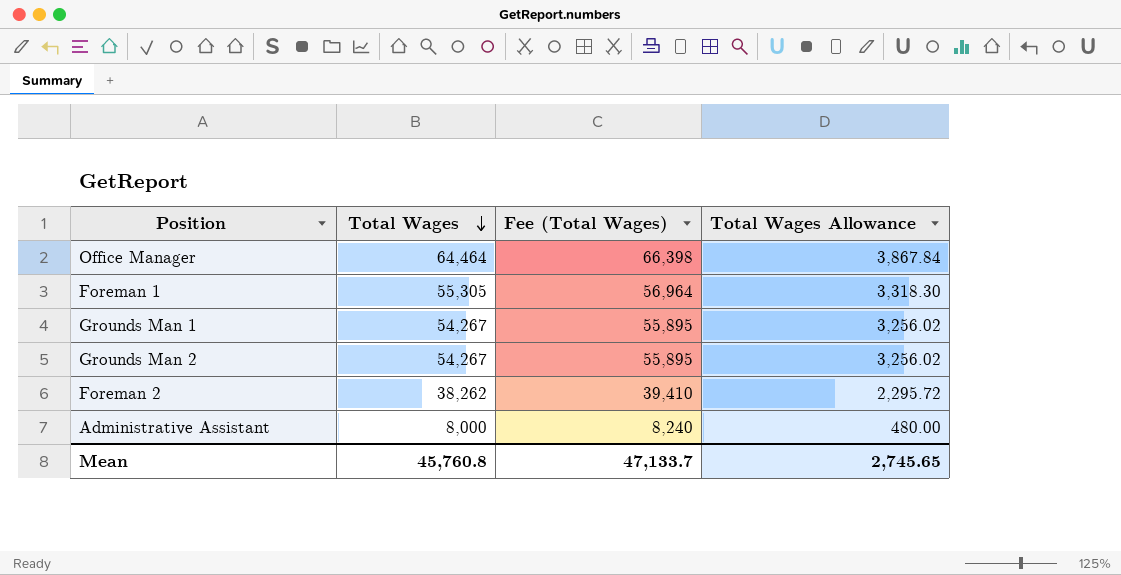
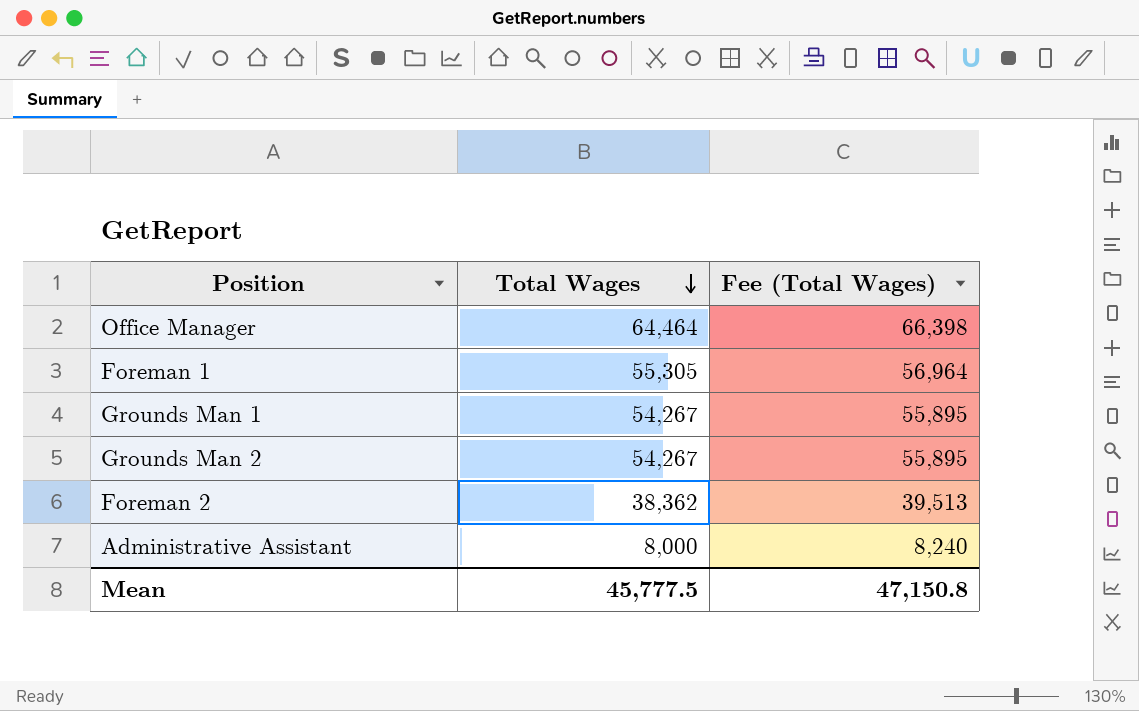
column Total Wages Allowance | formula: [Total Wages] * 0.06 -> none
Foreman 2 | Total Wages: 38,262 -> 38,362
Foreman 2 | Fee (Total Wages): 39,410 -> 39,513
Mean | Total Wages: 45,760.8 -> 45,777.5
Mean | Fee (Total Wages): 47,133.7 -> 47,150.8

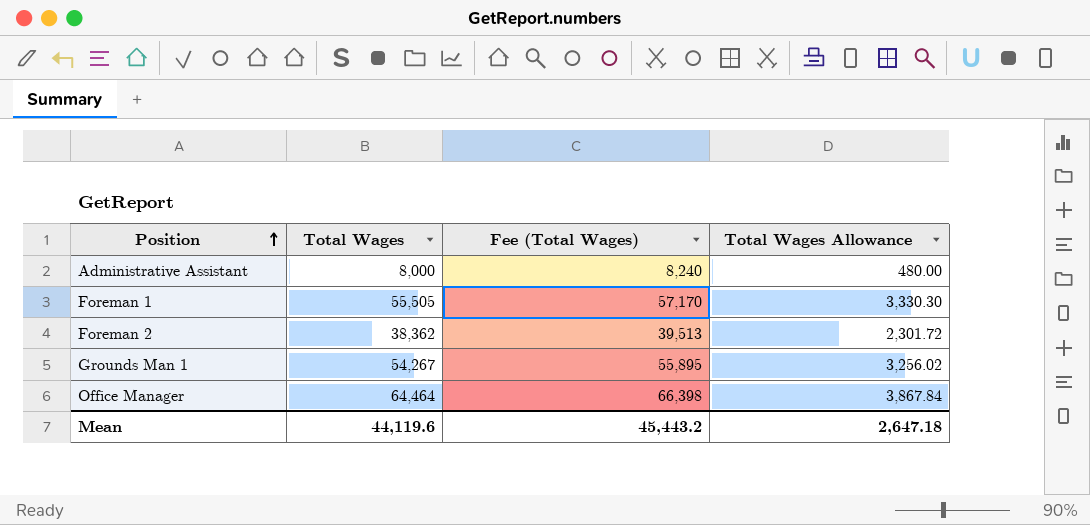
row order: Total Wages descending -> Position ascending
column Total Wages Allowance | formula: none -> [Total Wages] * 0.06
row Grounds Man 2: 54,267 | 55,895 -> none
Foreman 1 | Total Wages: 55,305 -> 55,505
Foreman 1 | Fee (Total Wages): 56,964 -> 57,170
Mean | Total Wages: 45,777.5 -> 44,119.6
Mean | Fee (Total Wages): 47,150.8 -> 45,443.2

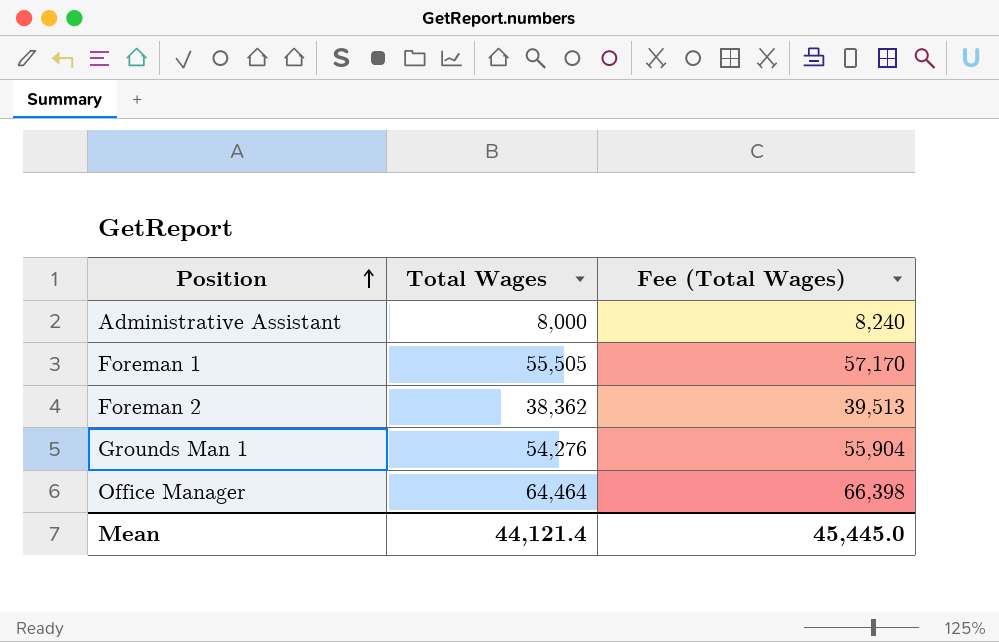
column Total Wages Allowance | formula: [Total Wages] * 0.06 -> none
Grounds Man 1 | Total Wages: 54,267 -> 54,276
Grounds Man 1 | Fee (Total Wages): 55,895 -> 55,904
Mean | Total Wages: 44,119.6 -> 44,121.4
Mean | Fee (Total Wages): 45,443.2 -> 45,445.0

